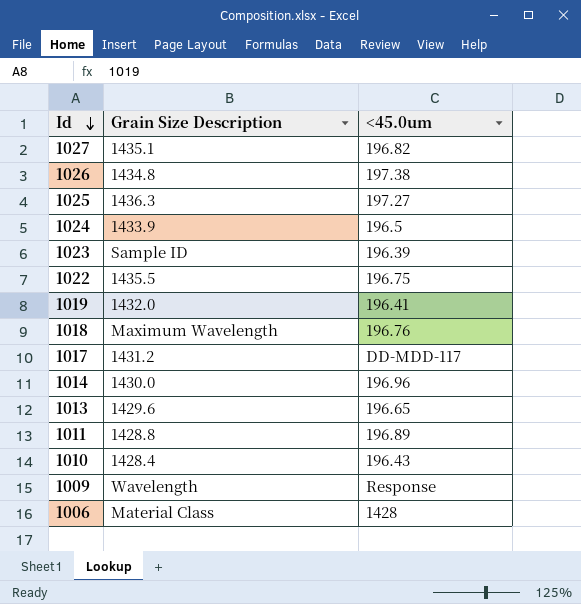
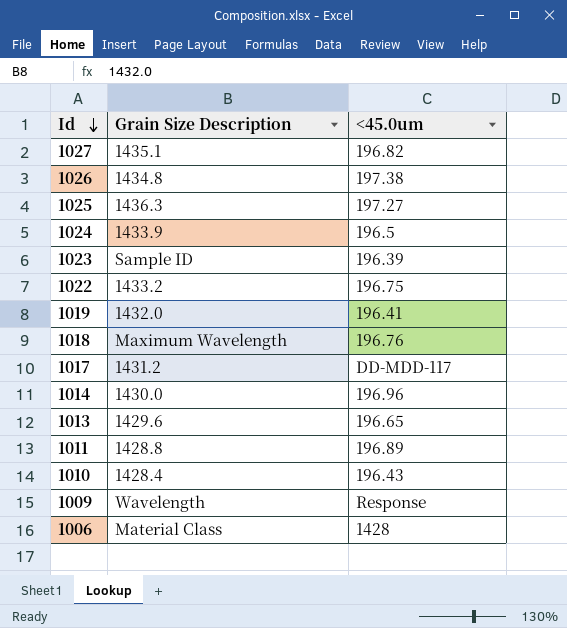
1022 | Grain Size Description: 1435.5 -> 1433.2

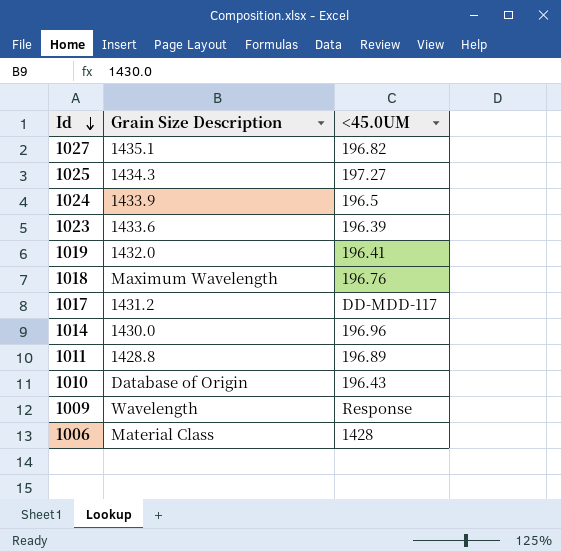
column name: <45.0um -> <45.0UM
row 1026: 1434.8 | 197.38 -> none
row 1022: 1433.2 | 196.75 -> none
row 1013: 1429.6 | 196.65 -> none
1025 | Grain Size Description: 1436.3 -> 1434.3
1023 | Grain Size Description: Sample ID -> 1433.6
1010 | Grain Size Description: 1428.4 -> Database of Origin

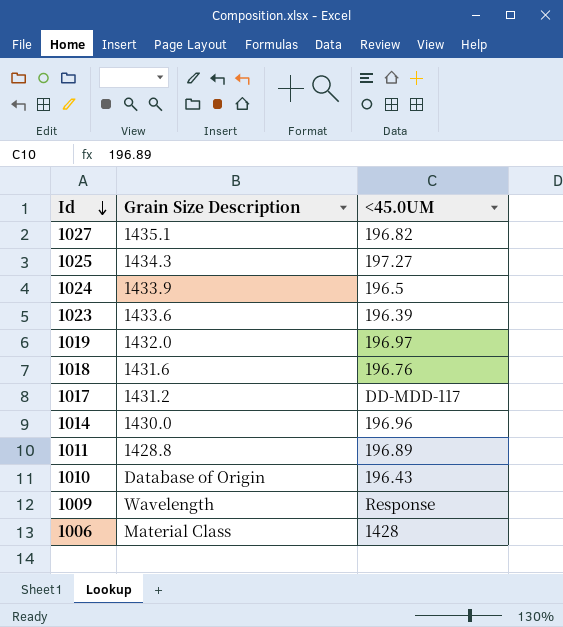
1019 | <45.0UM: 196.41 -> 196.97
1018 | Grain Size Description: Maximum Wavelength -> 1431.6

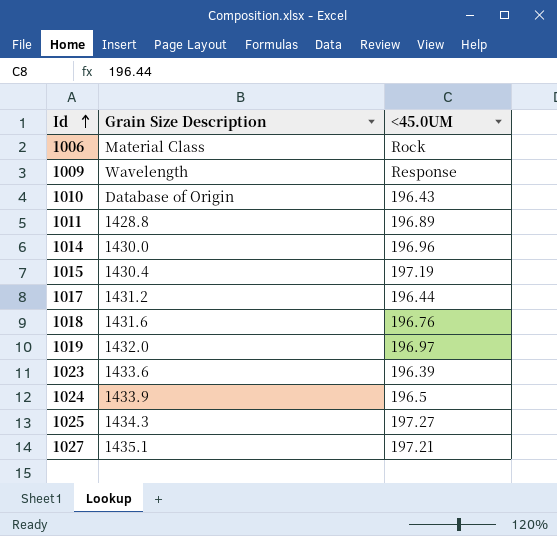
row order: Id descending -> Id ascending
1006 | <45.0UM: 1428 -> Rock
row 1015: none -> 1430.4 | 197.19
1017 | <45.0UM: DD-MDD-117 -> 196.44
1027 | <45.0UM: 196.82 -> 197.21

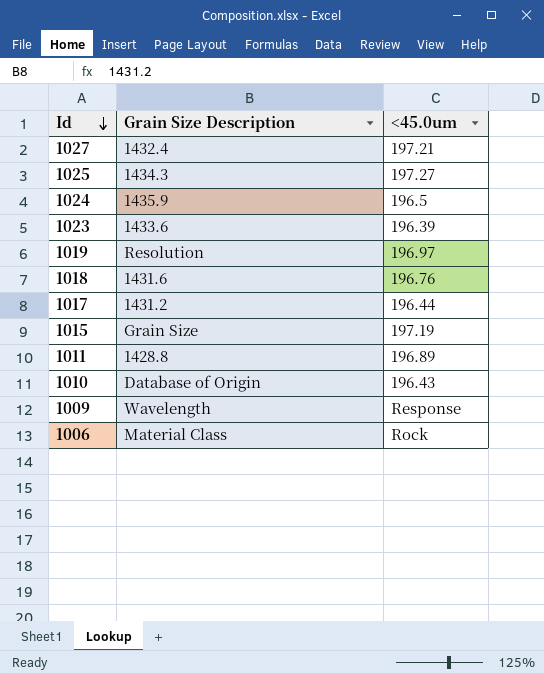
row order: Id ascending -> Id descending
column name: <45.0UM -> <45.0um
row 1014: 1430.0 | 196.96 -> none
1027 | Grain Size Description: 1435.1 -> 1432.4
1024 | Grain Size Description: 1433.9 -> 1435.9
1019 | Grain Size Description: 1432.0 -> Resolution
1015 | Grain Size Description: 1430.4 -> Grain Size

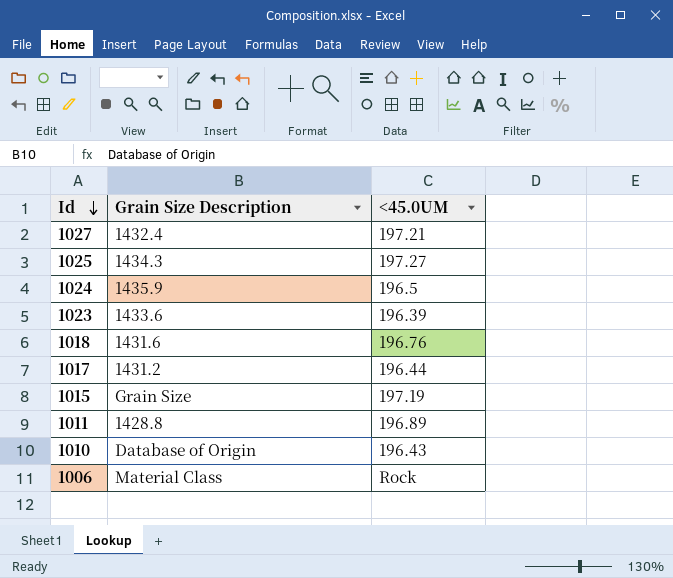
column name: <45.0um -> <45.0UM
row 1019: Resolution | 196.97 -> none
row 1009: Wavelength | Response -> none

